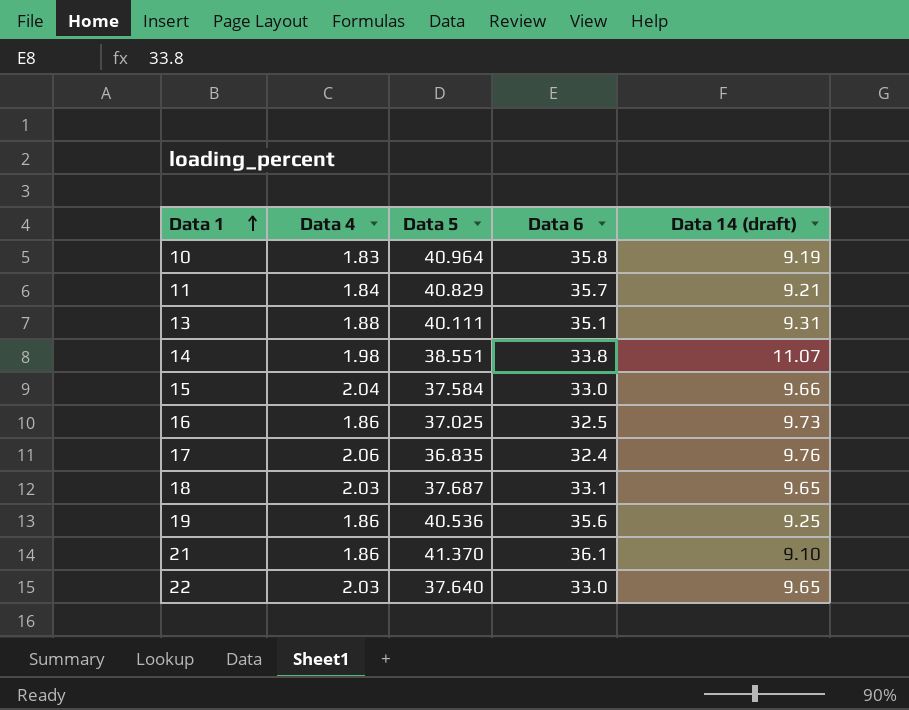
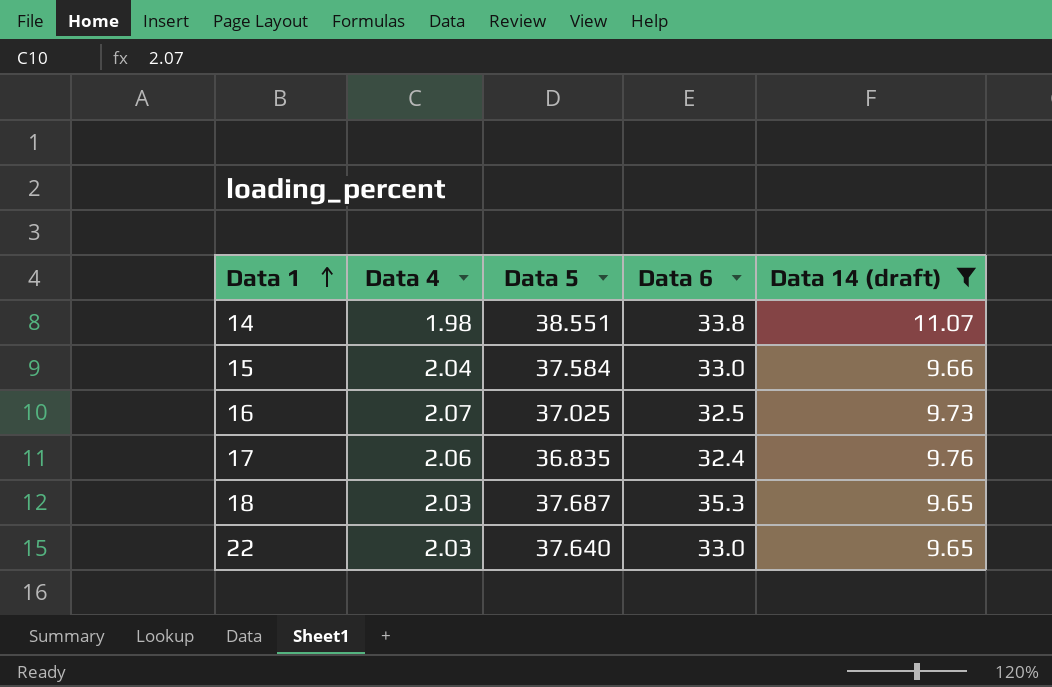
filter: none -> Data 14 (draft) >= 9.65
16 | Data 4: 1.86 -> 2.07
18 | Data 6: 33.1 -> 35.3

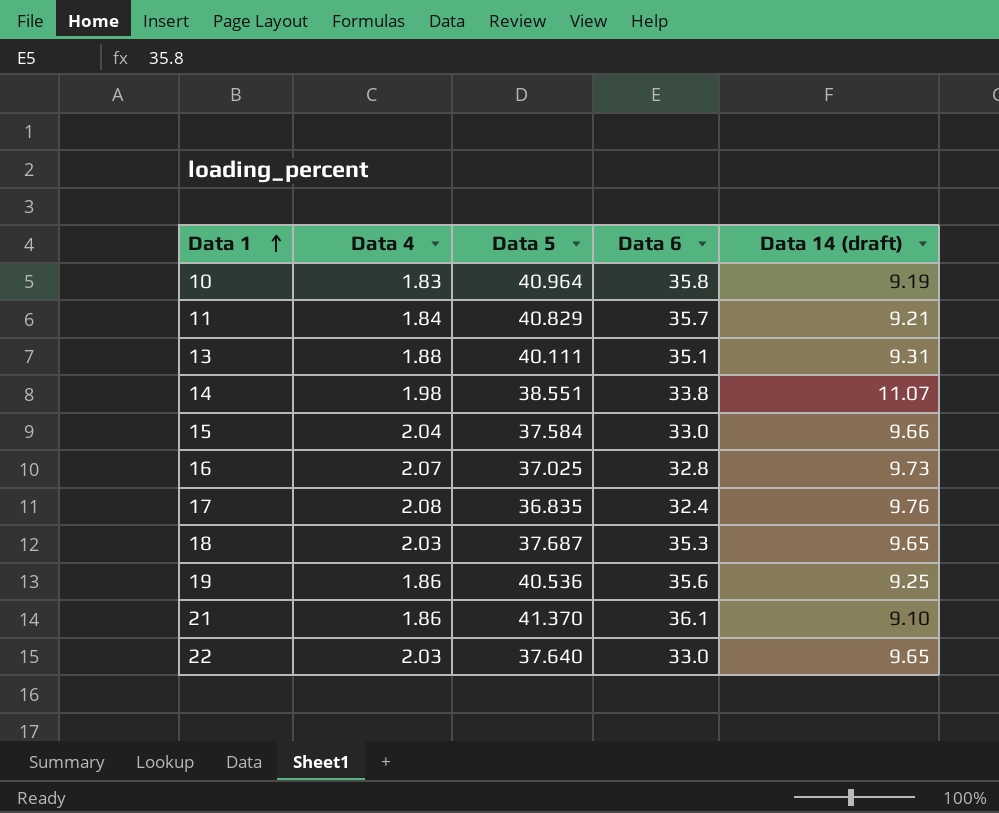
filter: Data 14 (draft) >= 9.65 -> none
16 | Data 6: 32.5 -> 32.8
17 | Data 4: 2.06 -> 2.08

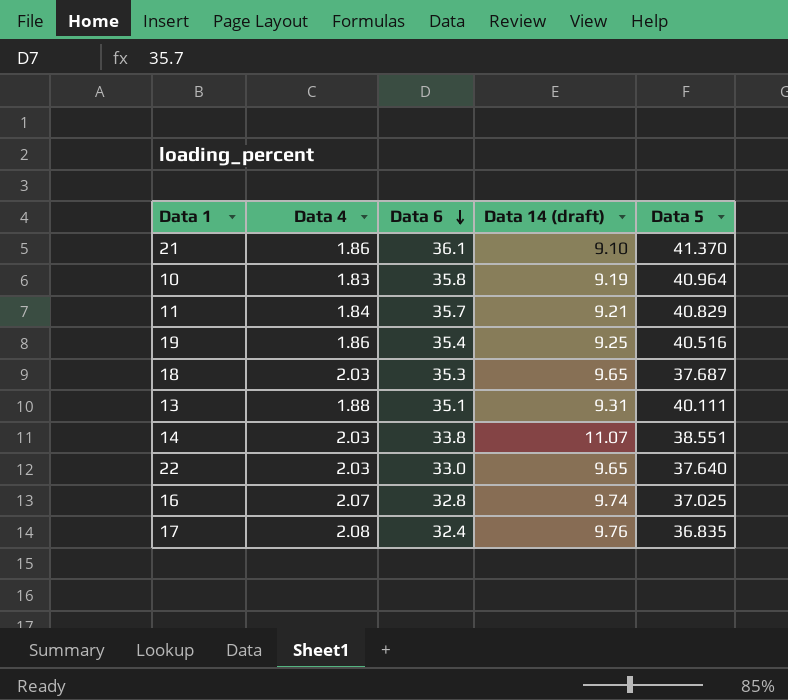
row order: Data 1 ascending -> Data 6 descending
column Data 5 | position: 3 -> 5
row 15: 2.04 | 37.584 | 33.0 | 9.66 -> none
19 | Data 6: 35.6 -> 35.4
19 | Data 5: 40.536 -> 40.516
14 | Data 4: 1.98 -> 2.03
16 | Data 14 (draft): 9.73 -> 9.74

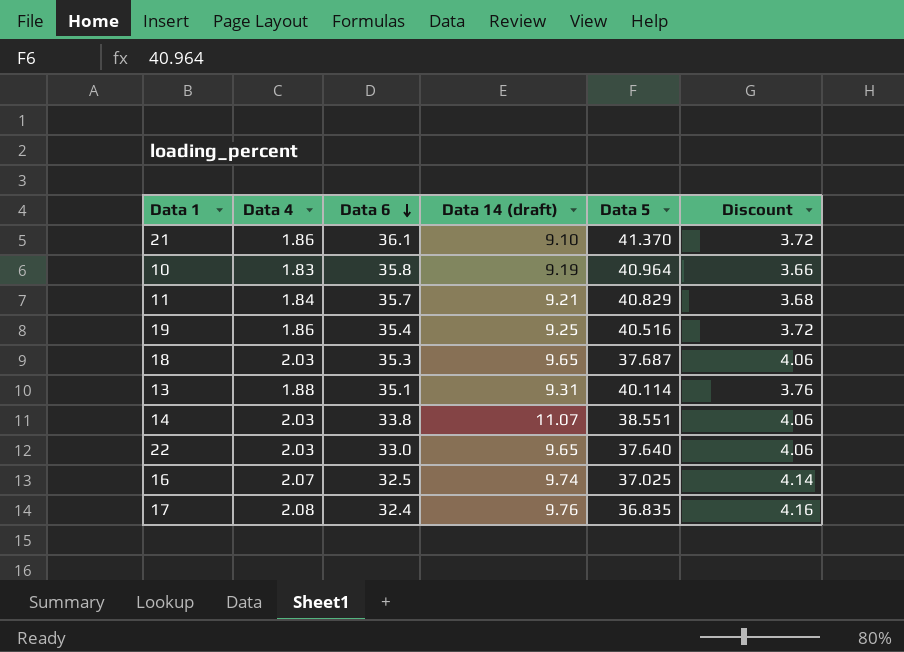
column Discount | formula: none -> [Data 4] * 2
13 | Data 5: 40.111 -> 40.114
16 | Data 6: 32.8 -> 32.5

